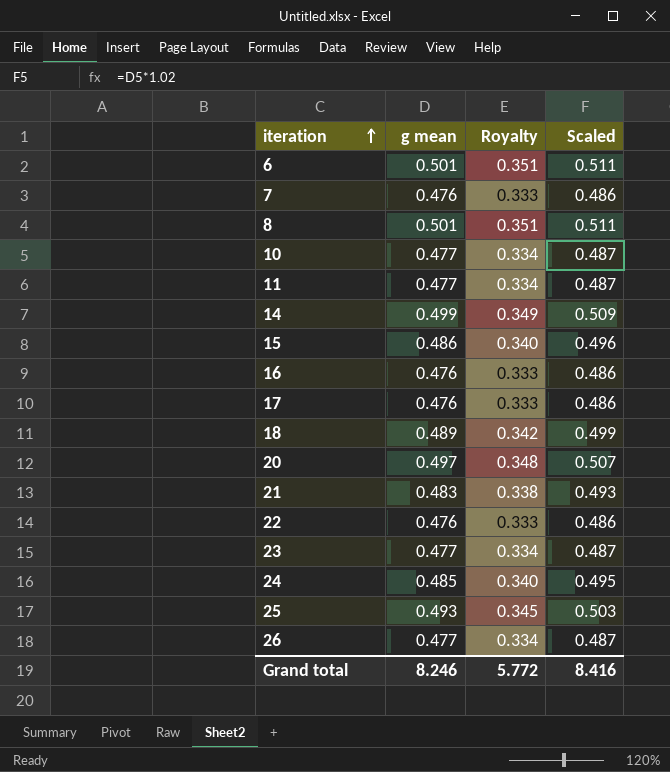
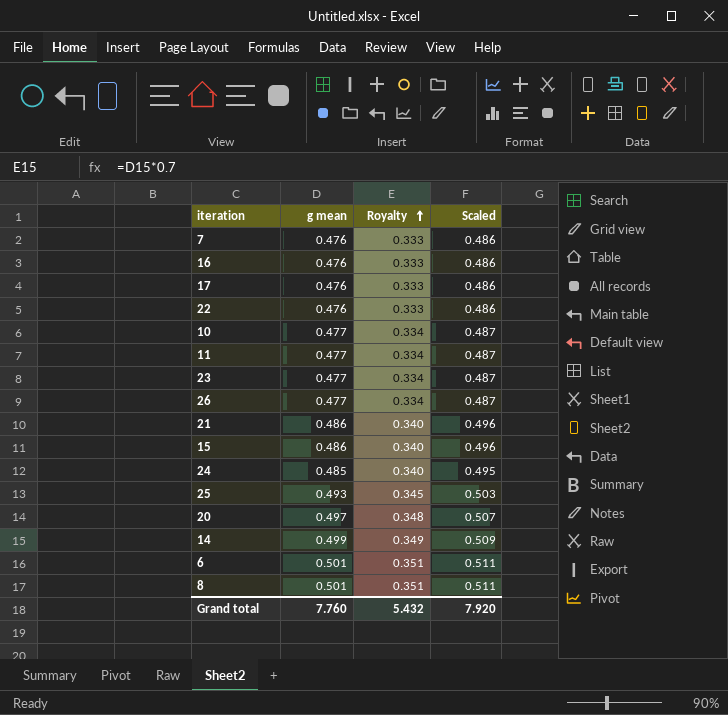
row order: iteration ascending -> Royalty ascending
row 18: 0.489 | 0.342 | 0.499 -> none
21 | g mean: 0.483 -> 0.486
21 | Royalty: 0.338 -> 0.340
21 | Scaled: 0.493 -> 0.496
Grand total | g mean: 8.246 -> 7.760
Grand total | Royalty: 5.772 -> 5.432
Grand total | Scaled: 8.416 -> 7.920

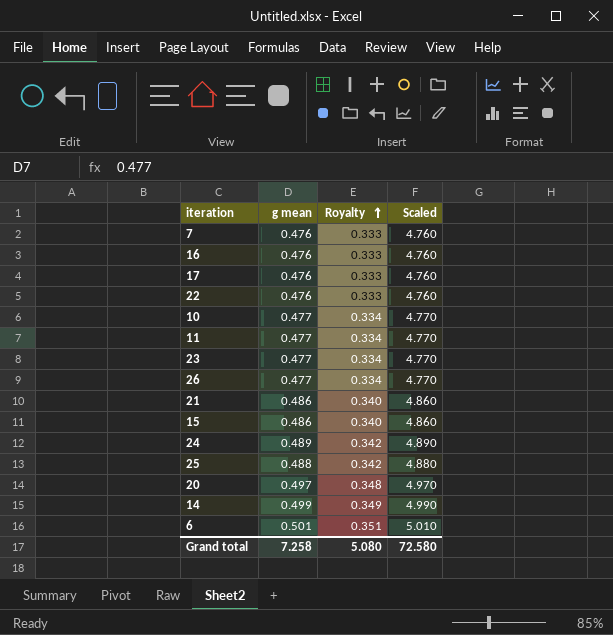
column Scaled | formula: [g mean] * 1.02 -> [g mean] * 10
row 8: 0.501 | 0.351 | 0.511 -> none
24 | g mean: 0.485 -> 0.489
24 | Royalty: 0.340 -> 0.342
25 | g mean: 0.493 -> 0.488
25 | Royalty: 0.345 -> 0.342
Grand total | g mean: 7.760 -> 7.258
Grand total | Royalty: 5.432 -> 5.080
Grand total | Scaled: 7.920 -> 72.580

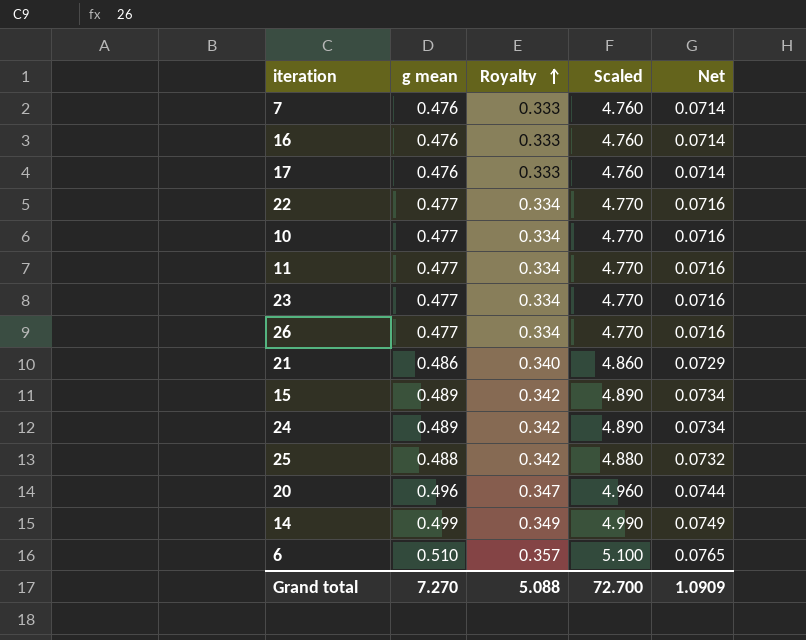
column Net | formula: none -> [g mean] * 0.15
22 | g mean: 0.476 -> 0.477
22 | Royalty: 0.333 -> 0.334
22 | Scaled: 4.760 -> 4.770
15 | g mean: 0.486 -> 0.489
15 | Royalty: 0.340 -> 0.342
15 | Scaled: 4.860 -> 4.890
20 | g mean: 0.497 -> 0.496
20 | Royalty: 0.348 -> 0.347
20 | Scaled: 4.970 -> 4.960
6 | g mean: 0.501 -> 0.510
6 | Royalty: 0.351 -> 0.357
6 | Scaled: 5.010 -> 5.100
Grand total | g mean: 7.258 -> 7.270
Grand total | Royalty: 5.080 -> 5.088
Grand total | Scaled: 72.580 -> 72.700

